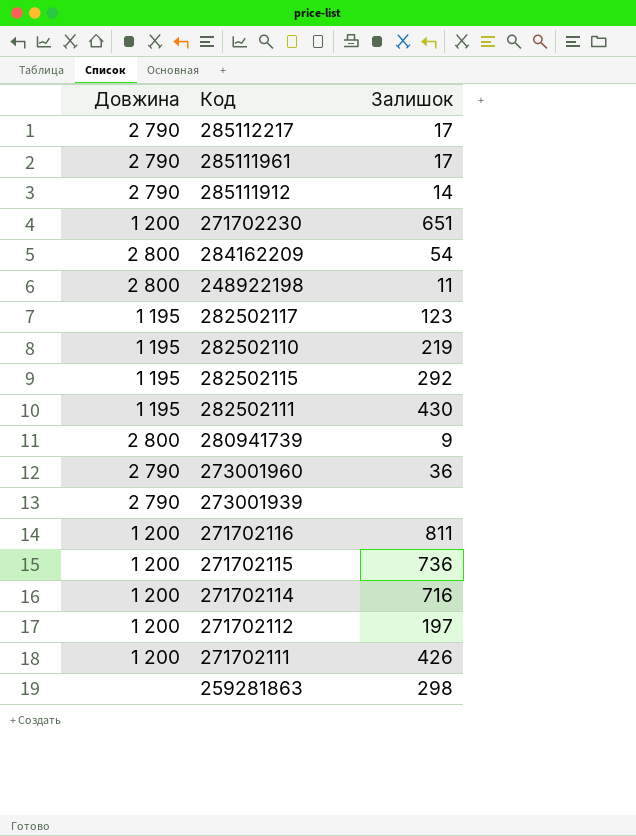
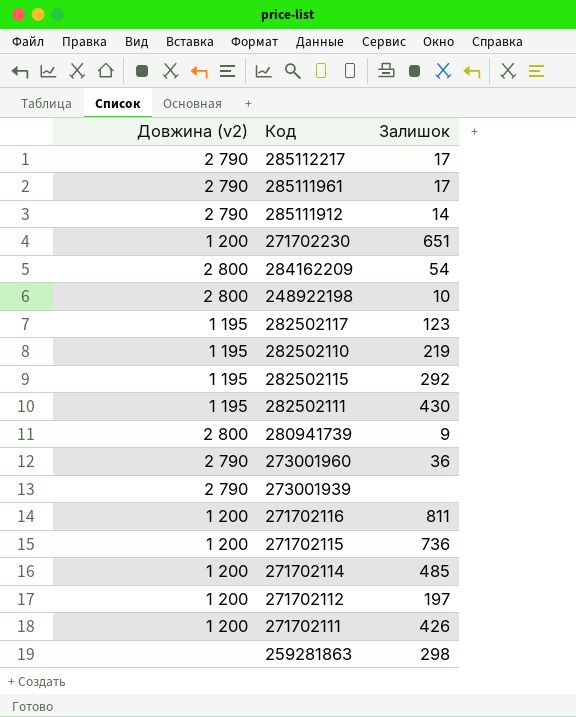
column name: Довжина -> Довжина (v2)
248922198 | Залишок: 11 -> 10
271702114 | Залишок: 716 -> 485

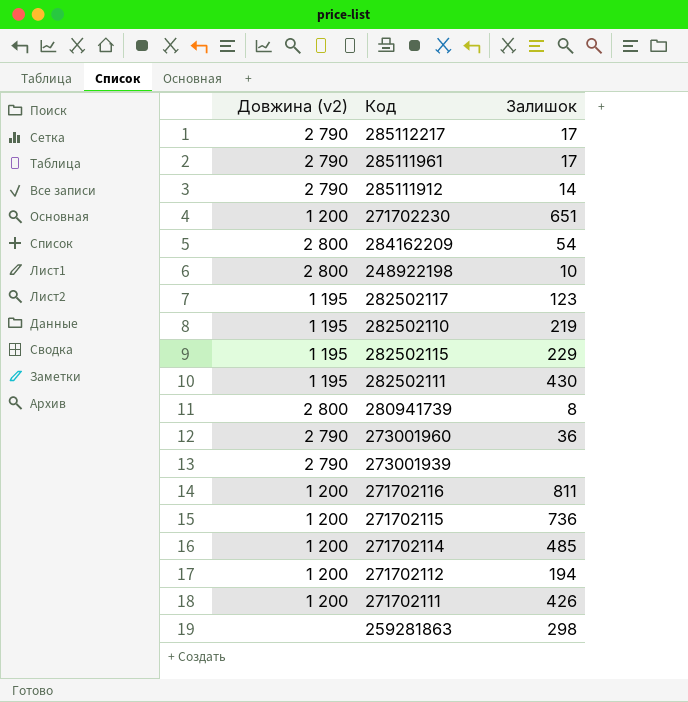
282502115 | Залишок: 292 -> 229
280941739 | Залишок: 9 -> 8
271702112 | Залишок: 197 -> 194

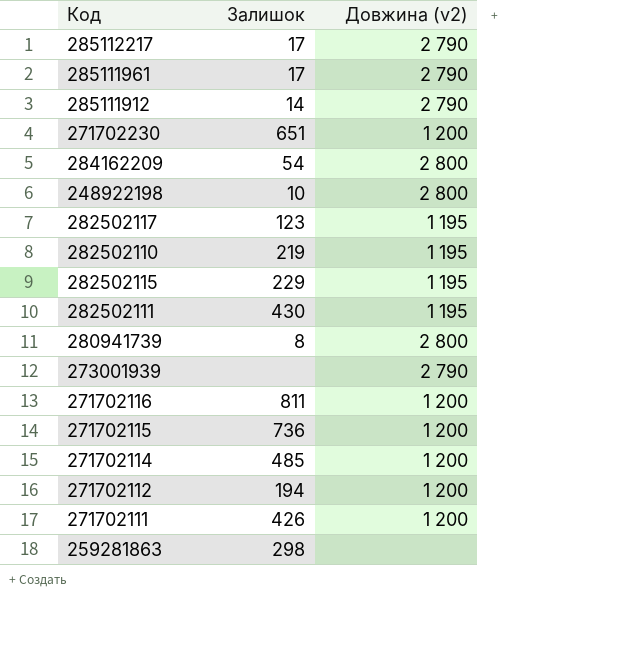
column Довжина (v2) | position: 1 -> 3
row 273001960: 2 790 | 36 -> none

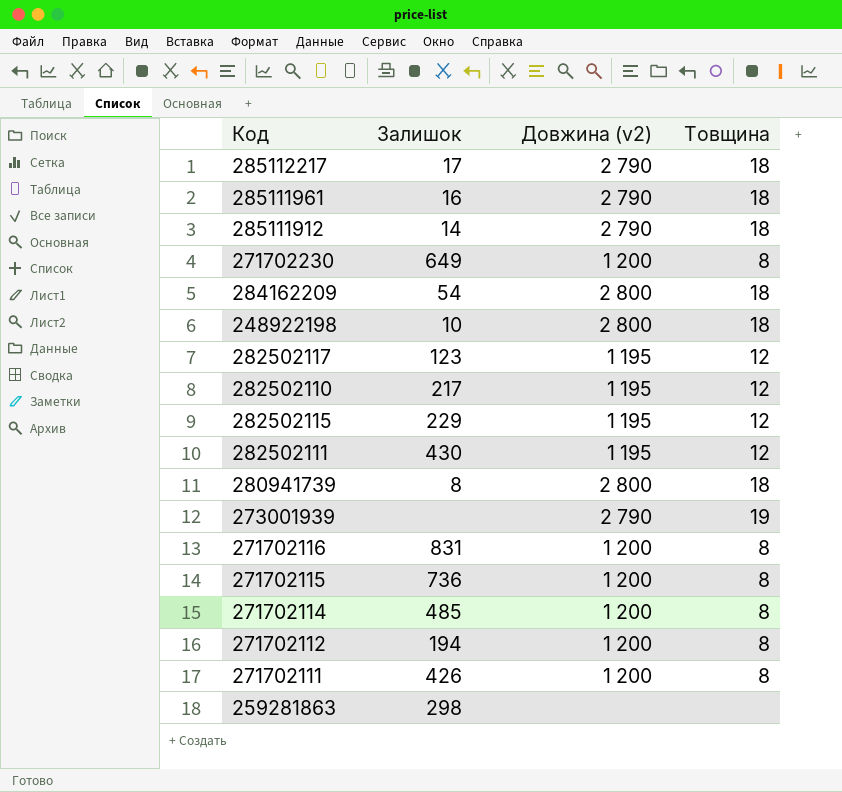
column Товщина | position: none -> 4
285111961 | Залишок: 17 -> 16
271702230 | Залишок: 651 -> 649
282502110 | Залишок: 219 -> 217
271702116 | Залишок: 811 -> 831

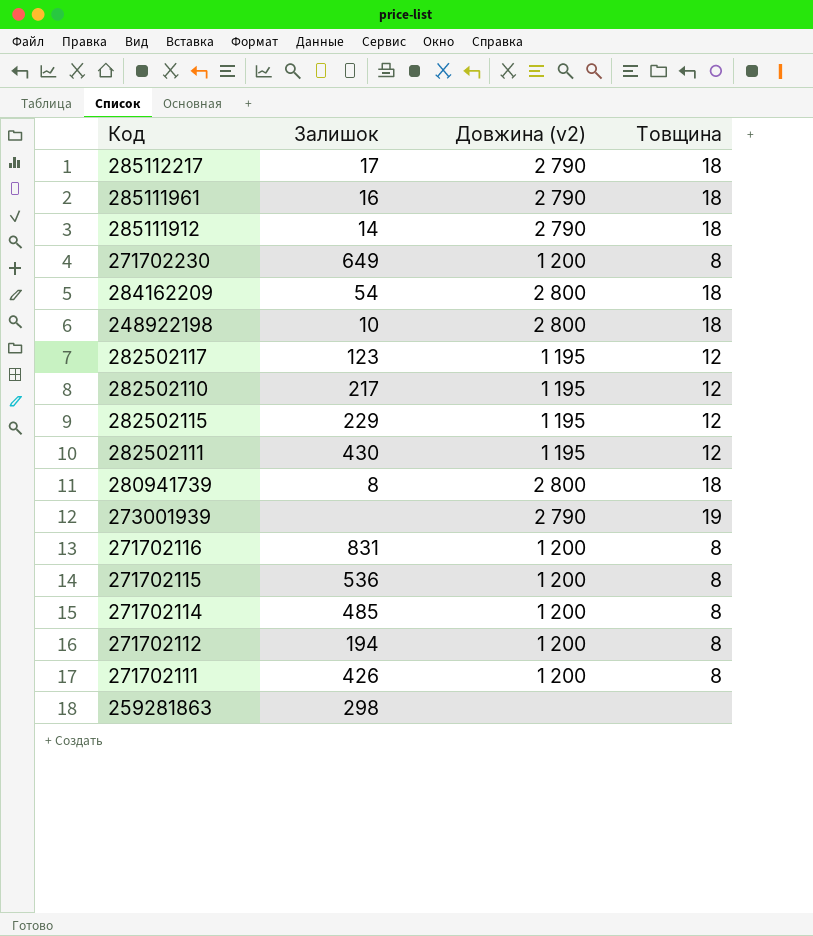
271702115 | Залишок: 736 -> 536

